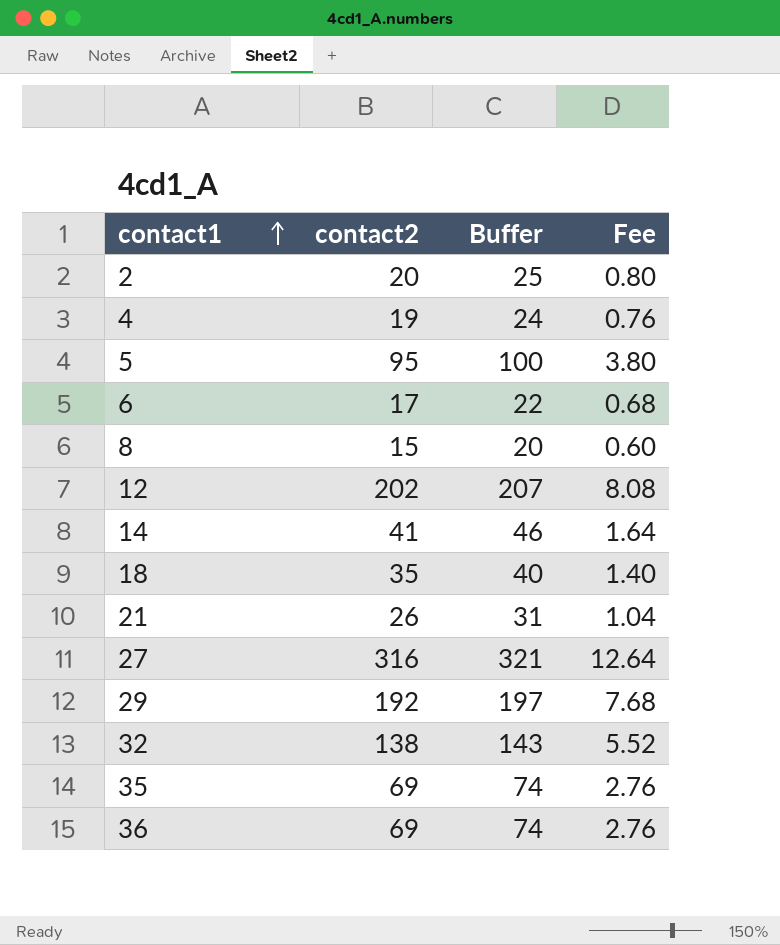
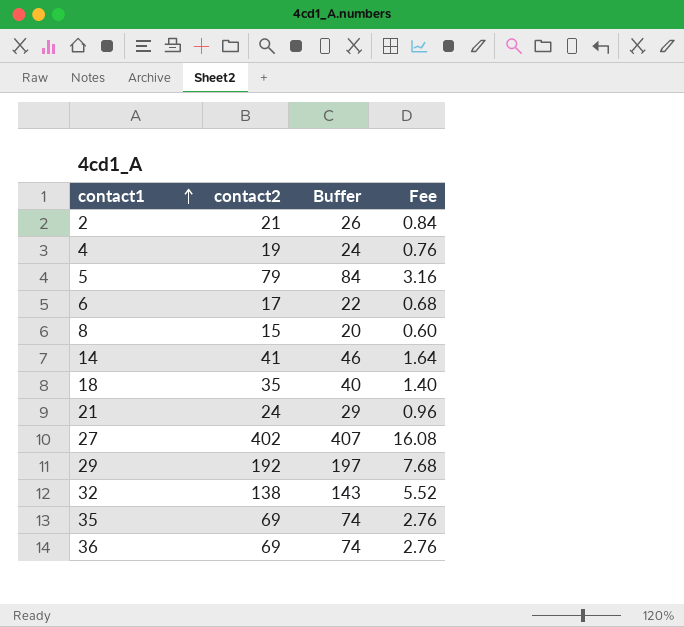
row 12: 202 | 207 | 8.08 -> none
2 | contact2: 20 -> 21
2 | Buffer: 25 -> 26
2 | Fee: 0.80 -> 0.84
5 | contact2: 95 -> 79
5 | Buffer: 100 -> 84
5 | Fee: 3.80 -> 3.16
21 | contact2: 26 -> 24
21 | Buffer: 31 -> 29
21 | Fee: 1.04 -> 0.96
27 | contact2: 316 -> 402
27 | Buffer: 321 -> 407
27 | Fee: 12.64 -> 16.08

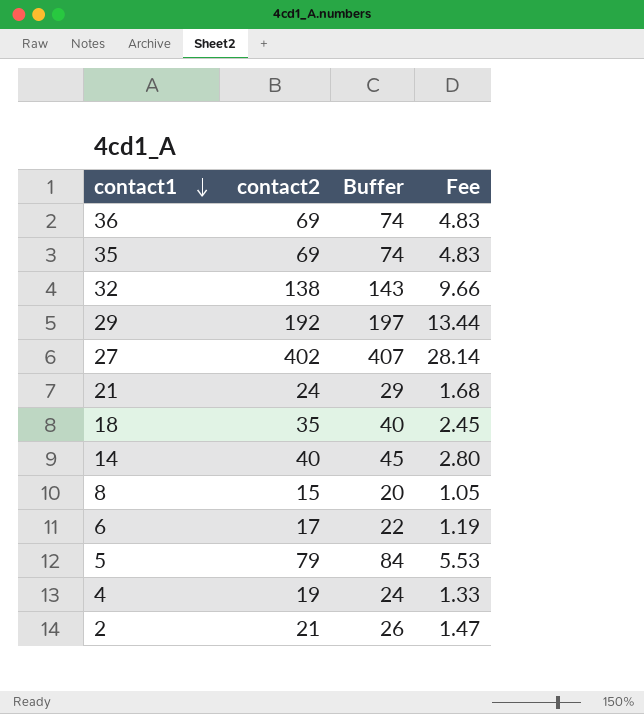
row order: contact1 ascending -> contact1 descending
column Fee | formula: [contact2] * 0.04 -> [contact2] * 0.07
14 | contact2: 41 -> 40
14 | Buffer: 46 -> 45

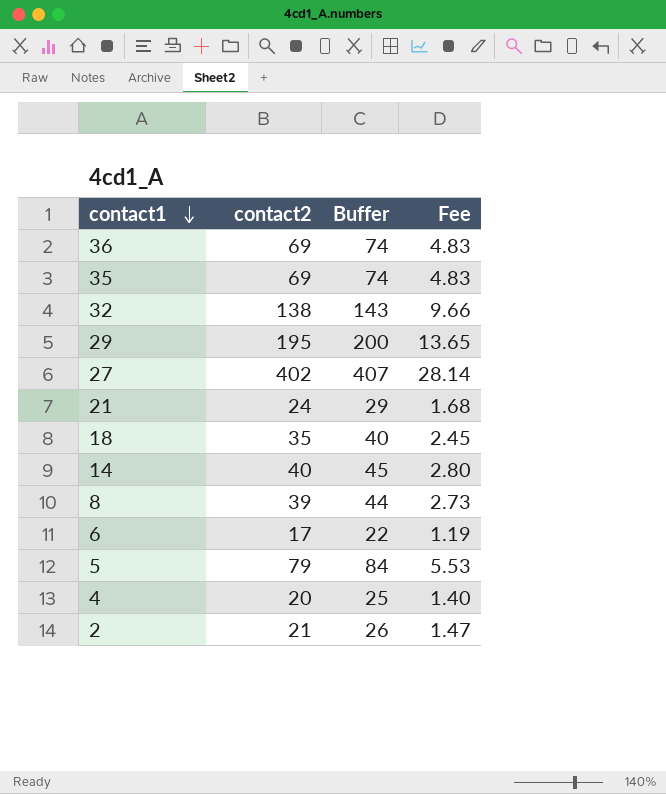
29 | contact2: 192 -> 195
29 | Buffer: 197 -> 200
29 | Fee: 13.44 -> 13.65
8 | contact2: 15 -> 39
8 | Buffer: 20 -> 44
8 | Fee: 1.05 -> 2.73
4 | contact2: 19 -> 20
4 | Buffer: 24 -> 25
4 | Fee: 1.33 -> 1.40

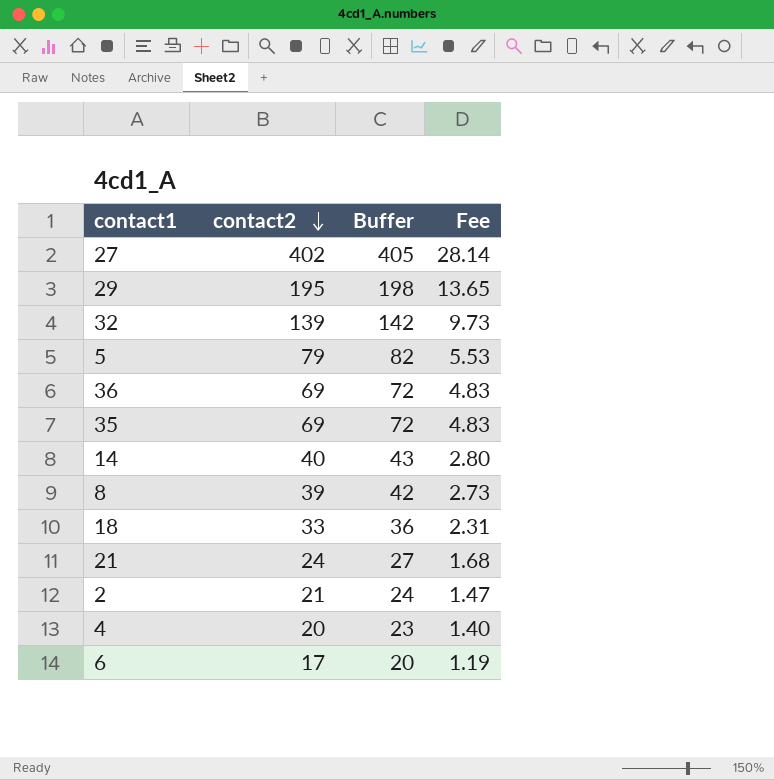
row order: contact1 descending -> contact2 descending
column Buffer | formula: [contact2] + 5 -> [contact2] + 3
32 | contact2: 138 -> 139
32 | Fee: 9.66 -> 9.73
18 | contact2: 35 -> 33
18 | Fee: 2.45 -> 2.31

